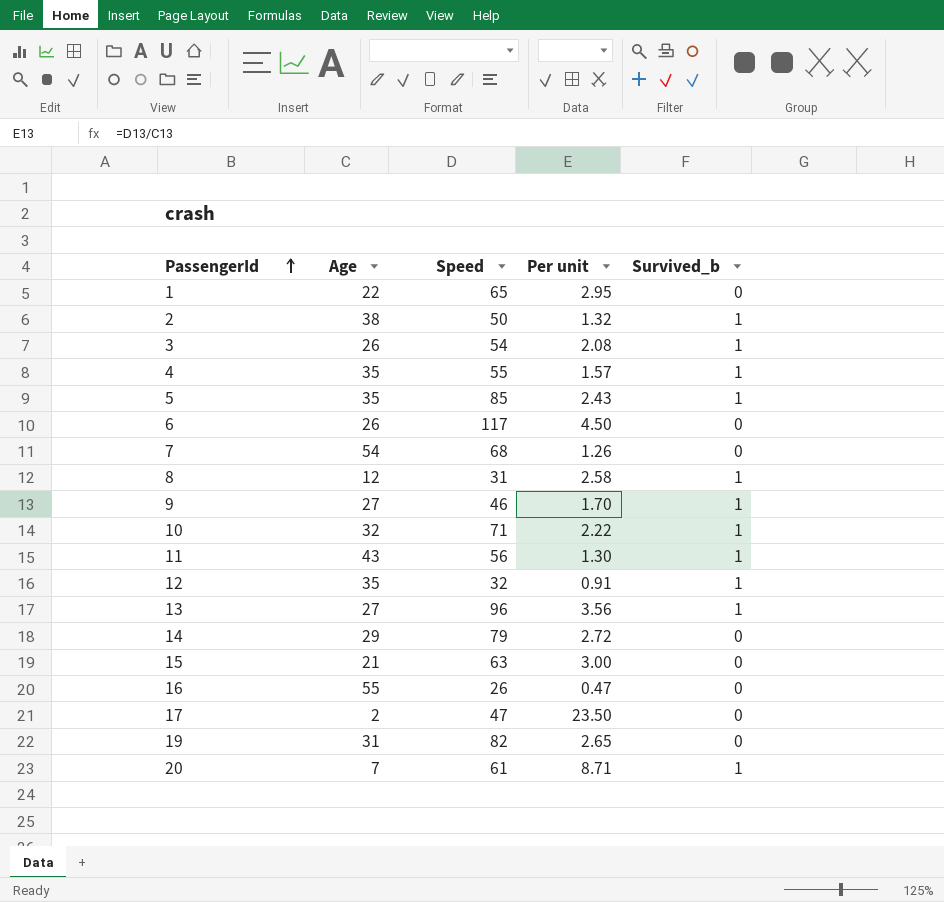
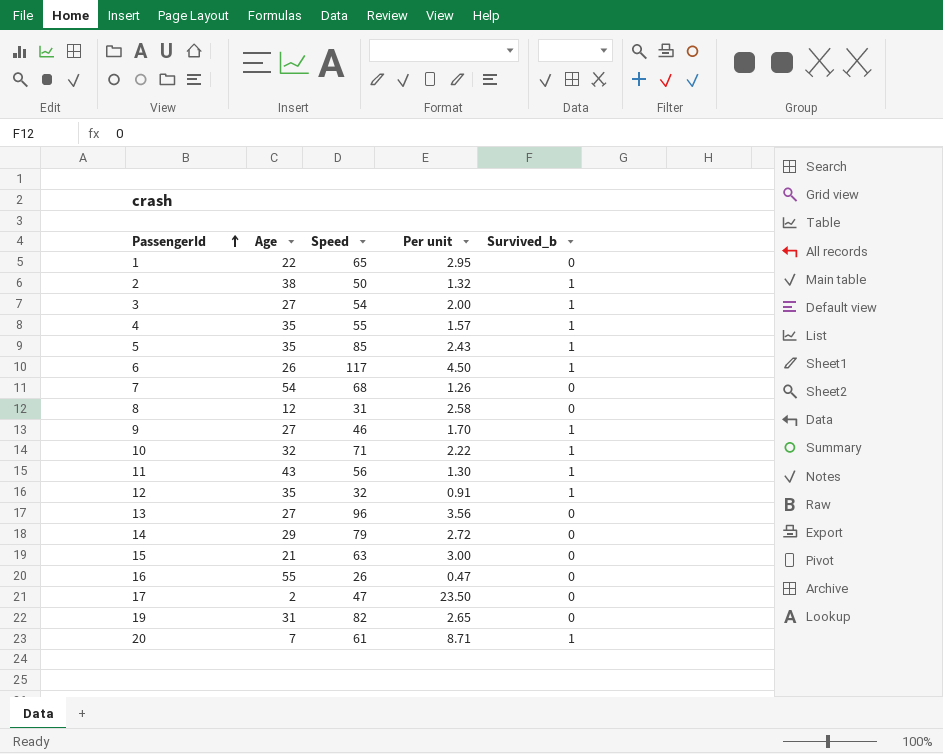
3 | Age: 26 -> 27
3 | Per unit: 2.08 -> 2.00
6 | Survived_b: 0 -> 1
8 | Survived_b: 1 -> 0
13 | Survived_b: 1 -> 0

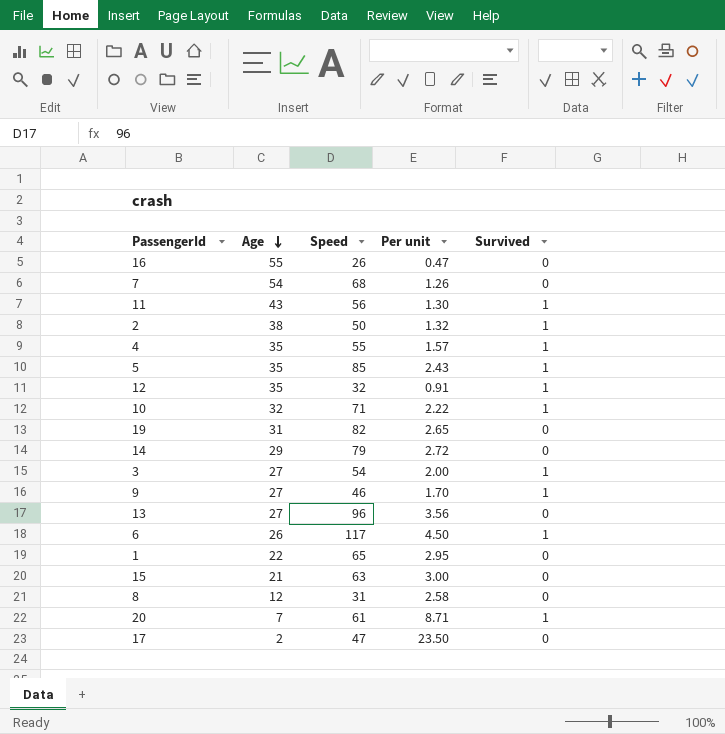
row order: PassengerId ascending -> Age descending
column name: Survived_b -> Survived

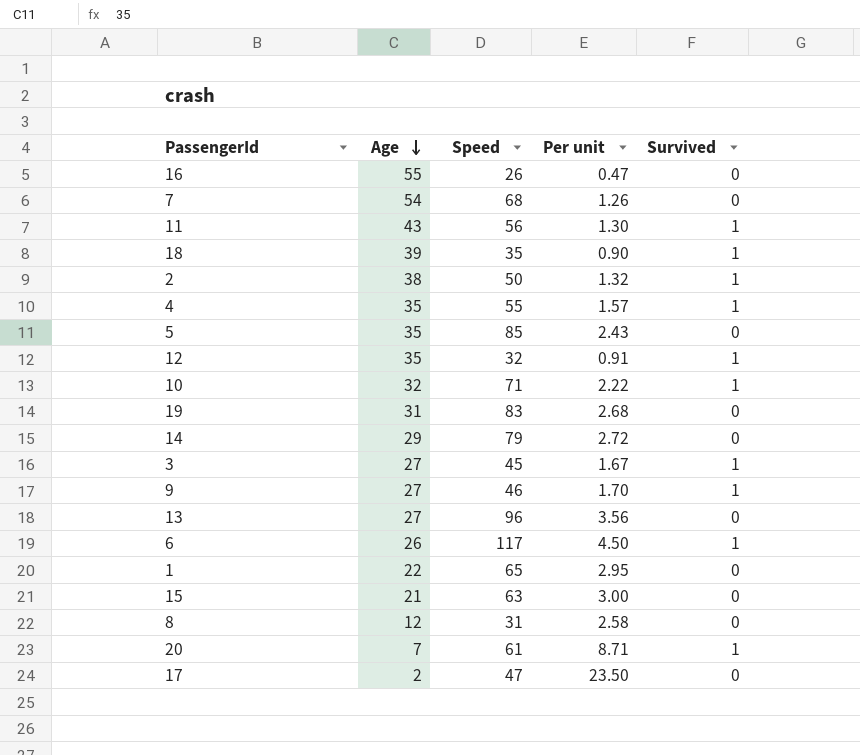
row 18: none -> 39 | 35 | 0.90 | 1
5 | Survived: 1 -> 0
19 | Speed: 82 -> 83
19 | Per unit: 2.65 -> 2.68
3 | Speed: 54 -> 45
3 | Per unit: 2.00 -> 1.67

